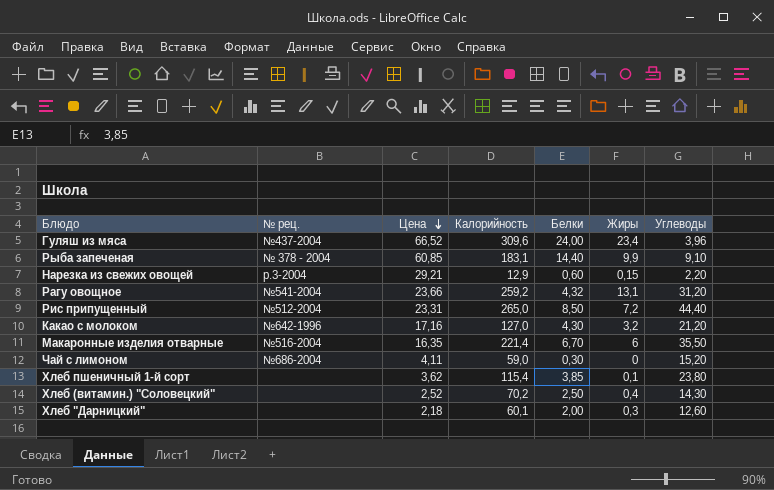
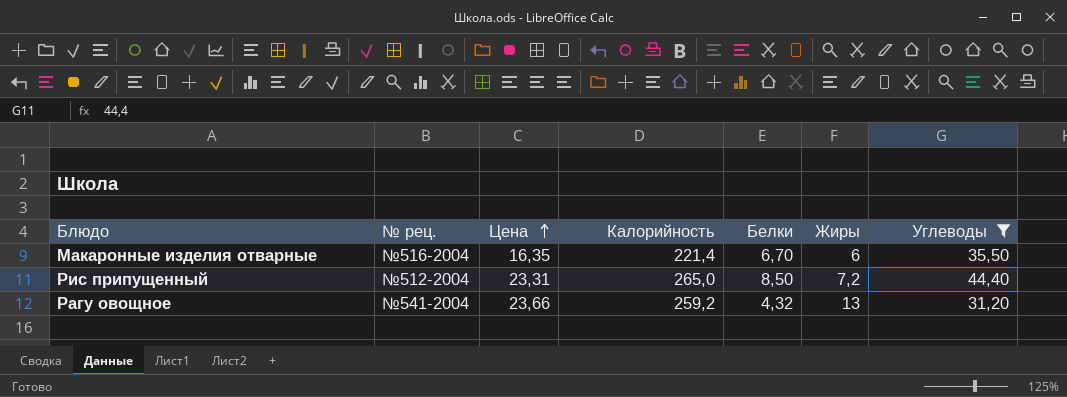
filter: none -> Углеводы >= 31,20
row order: Цена descending -> Цена ascending
Рагу овощное | Жиры: 13,1 -> 13

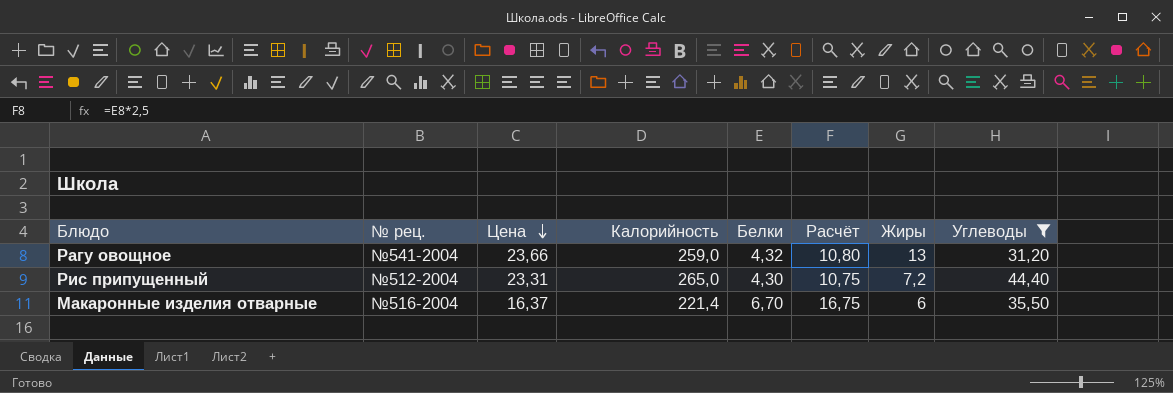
row order: Цена ascending -> Цена descending
column Расчёт | formula: none -> [Белки] * 2,5
Рагу овощное | Калорийность: 259,2 -> 259,0
Рис припущенный | Белки: 8,50 -> 4,30
Макаронные изделия отварные | Цена: 16,35 -> 16,37

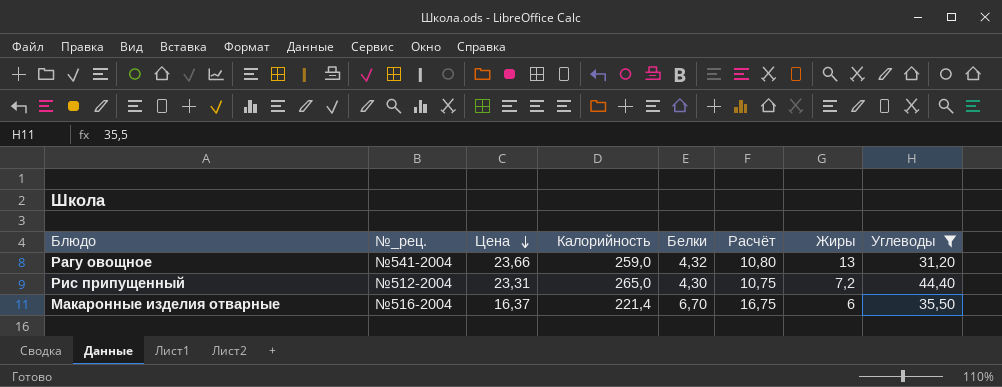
column name: № рец. -> №_рец.

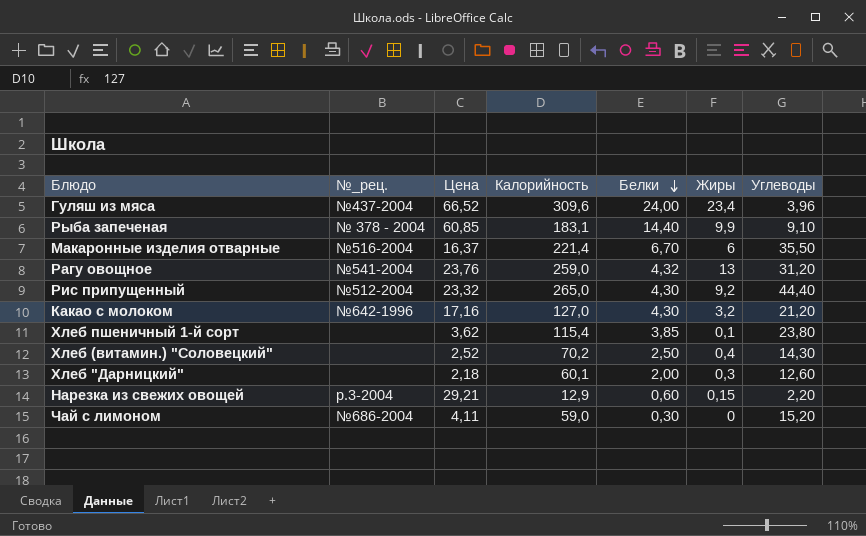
filter: Углеводы >= 31,20 -> none
row order: Цена descending -> Белки descending
column Расчёт | formula: [Белки] * 2,5 -> none
Рагу овощное | Цена: 23,66 -> 23,76
Рис припущенный | Цена: 23,31 -> 23,32
Рис припущенный | Жиры: 7,2 -> 9,2

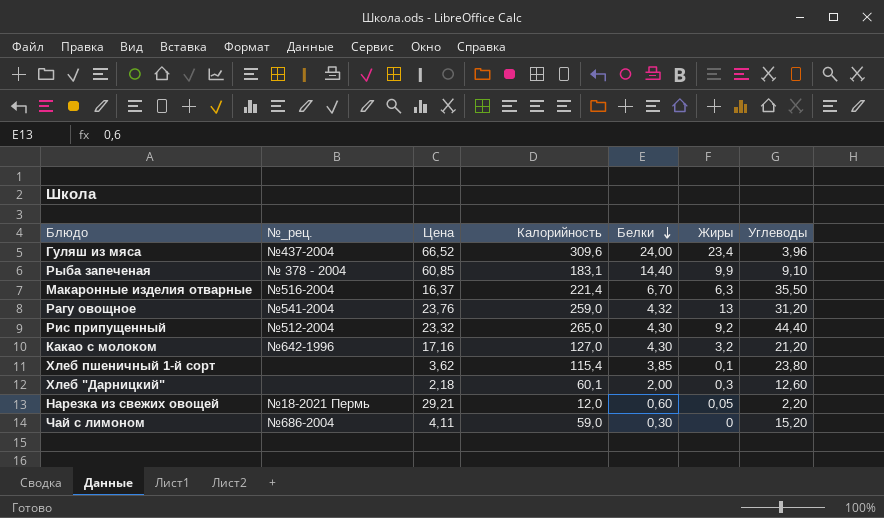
row Хлеб (витамин.) "Соловецкий": none | 2,52 | 70,2 | 2,50 | 0,4 | 14,30 -> none
Макаронные изделия отварные | Жиры: 6 -> 6,3
Нарезка из свежих овощей | №_рец.: р.3-2004 -> №18-2021 Пермь
Нарезка из свежих овощей | Калорийность: 12,9 -> 12,0
Нарезка из свежих овощей | Жиры: 0,15 -> 0,05

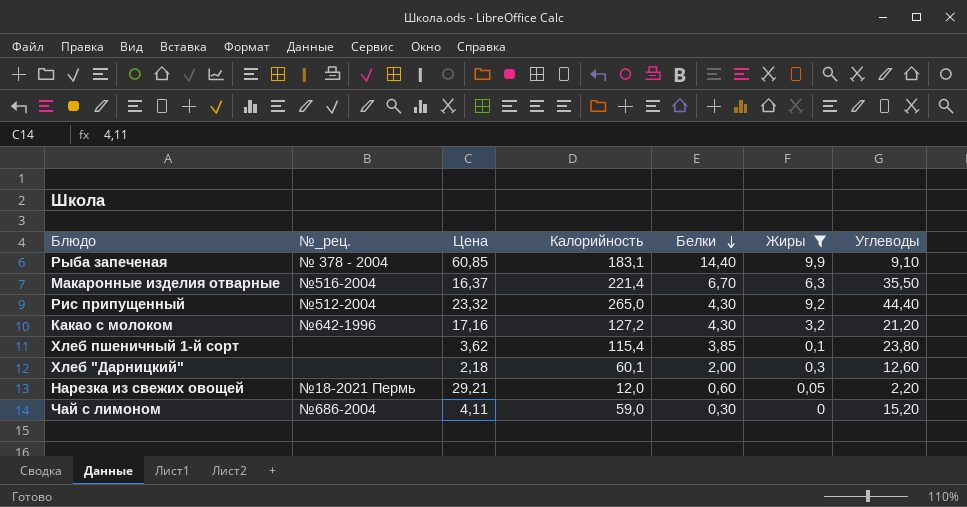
filter: none -> Жиры <= 9,9
Какао с молоком | Калорийность: 127,0 -> 127,2

